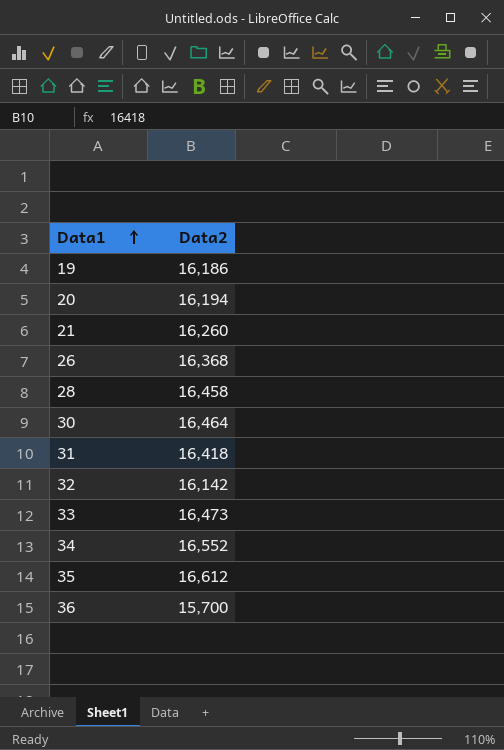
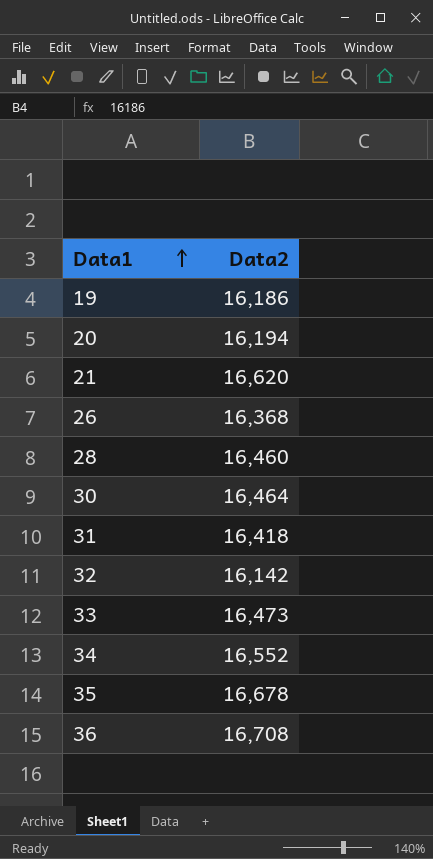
21 | Data2: 16,260 -> 16,620
28 | Data2: 16,458 -> 16,460
35 | Data2: 16,612 -> 16,678
36 | Data2: 15,700 -> 16,708

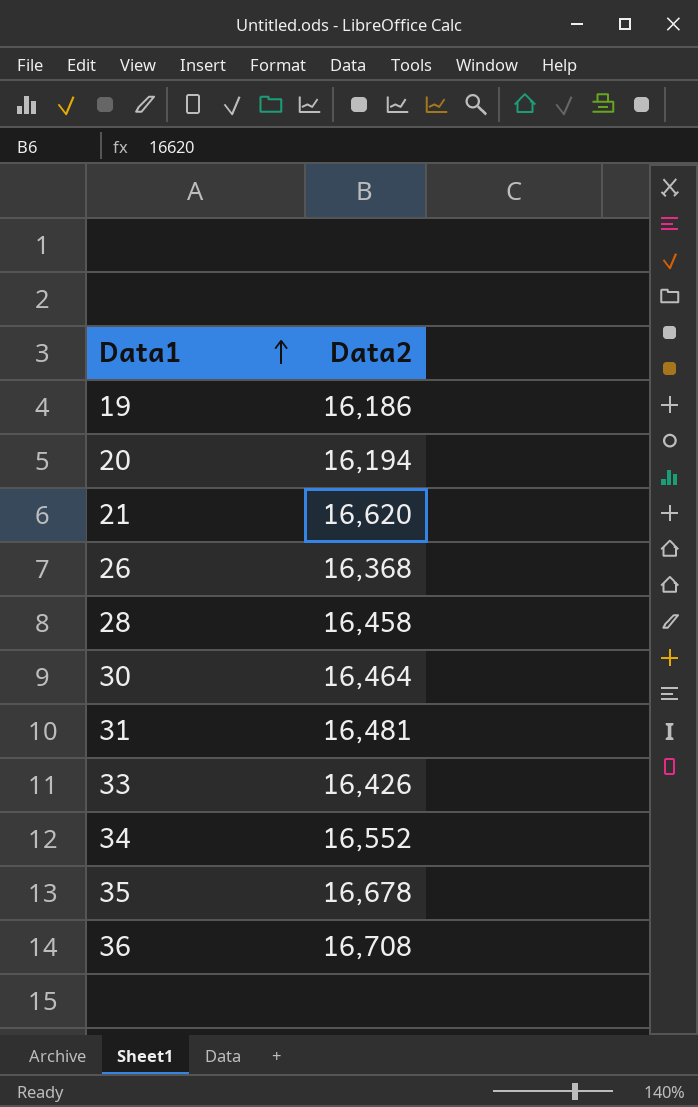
row 32: 16,142 -> none
28 | Data2: 16,460 -> 16,458
31 | Data2: 16,418 -> 16,481
33 | Data2: 16,473 -> 16,426

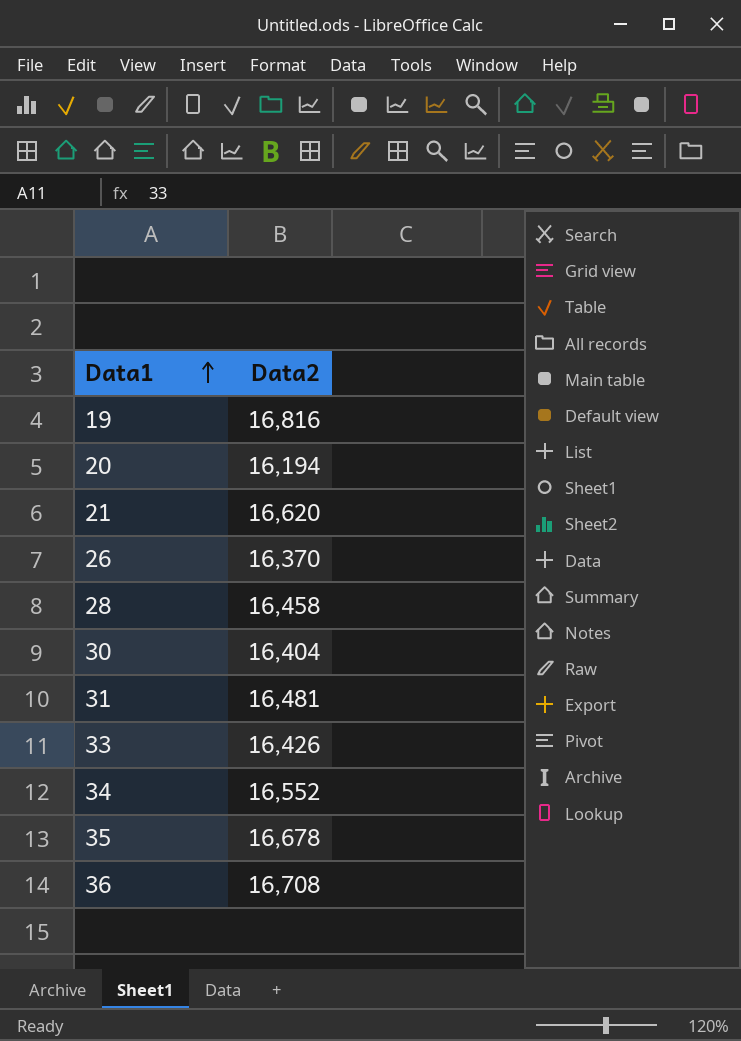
19 | Data2: 16,186 -> 16,816
26 | Data2: 16,368 -> 16,370
30 | Data2: 16,464 -> 16,404

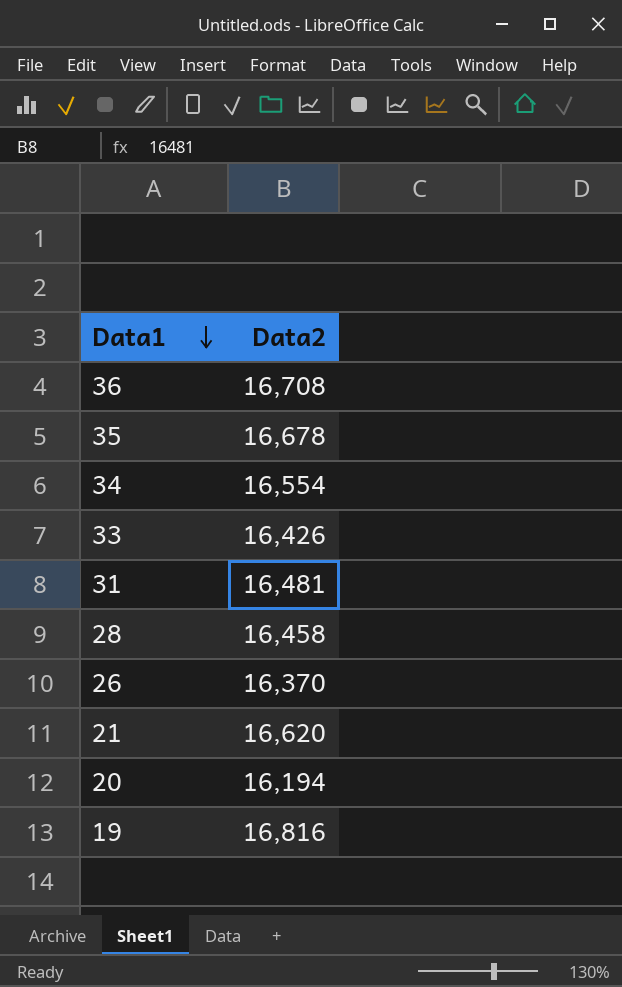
row order: Data1 ascending -> Data1 descending
row 30: 16,404 -> none
34 | Data2: 16,552 -> 16,554

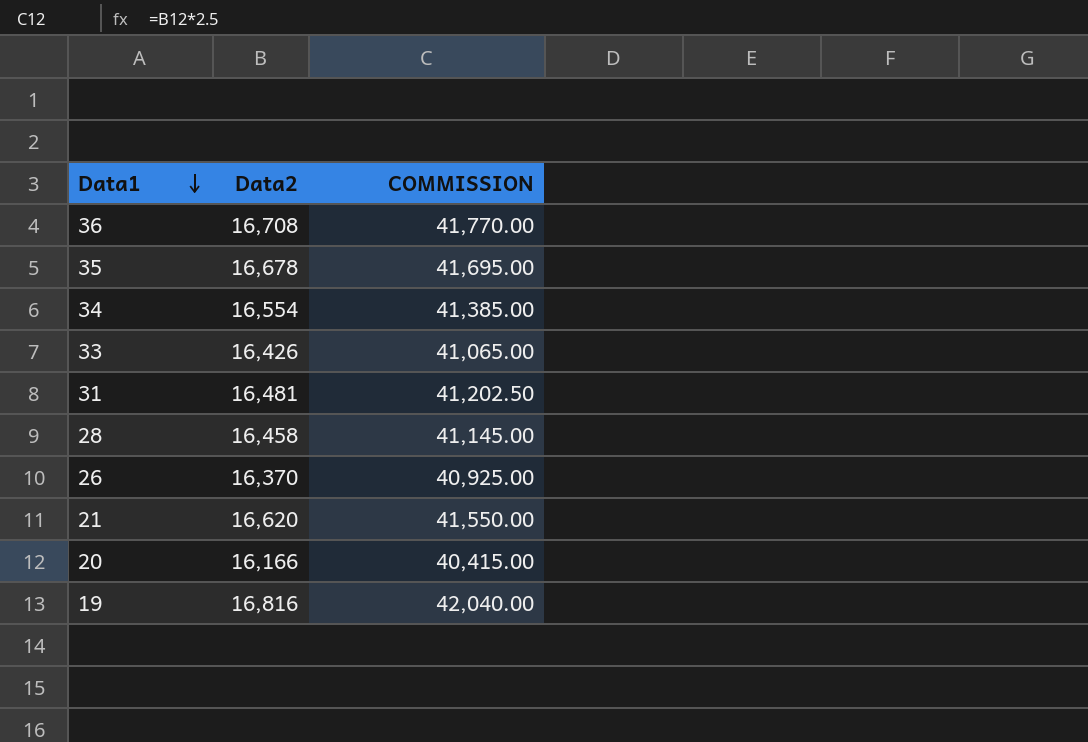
column COMMISSION | formula: none -> [Data2] * 2.5
20 | Data2: 16,194 -> 16,166

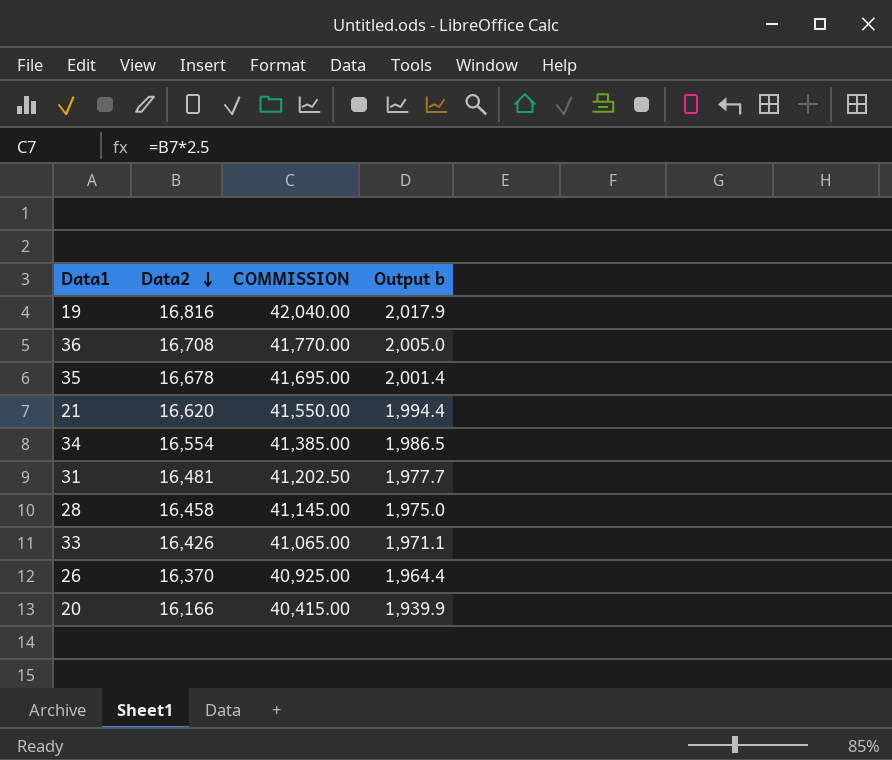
row order: Data1 descending -> Data2 descending
column Output b | formula: none -> [Data2] * 0.12

